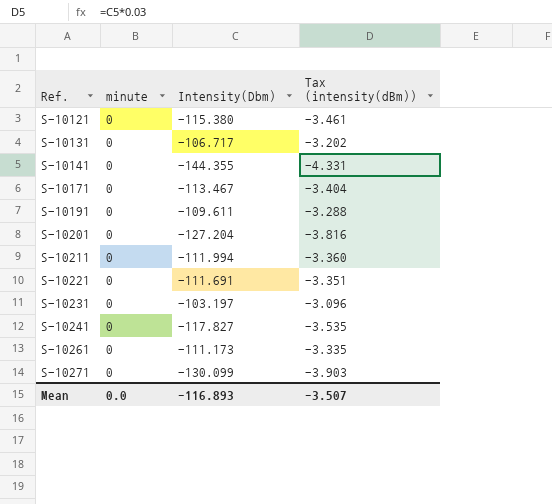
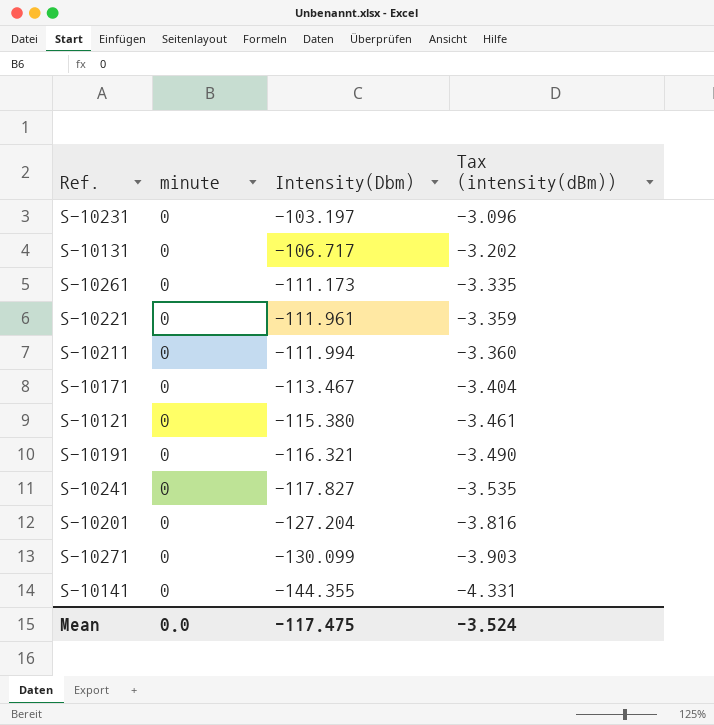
row order: Ref. ascending -> Intensity(Dbm) descending
S-10221 | Intensity(Dbm): -111.691 -> -111.961
S-10221 | Tax (intensity(dBm)): -3.351 -> -3.359
S-10191 | Intensity(Dbm): -109.611 -> -116.321
S-10191 | Tax (intensity(dBm)): -3.288 -> -3.490
Mean | Intensity(Dbm): -116.893 -> -117.475
Mean | Tax (intensity(dBm)): -3.507 -> -3.524

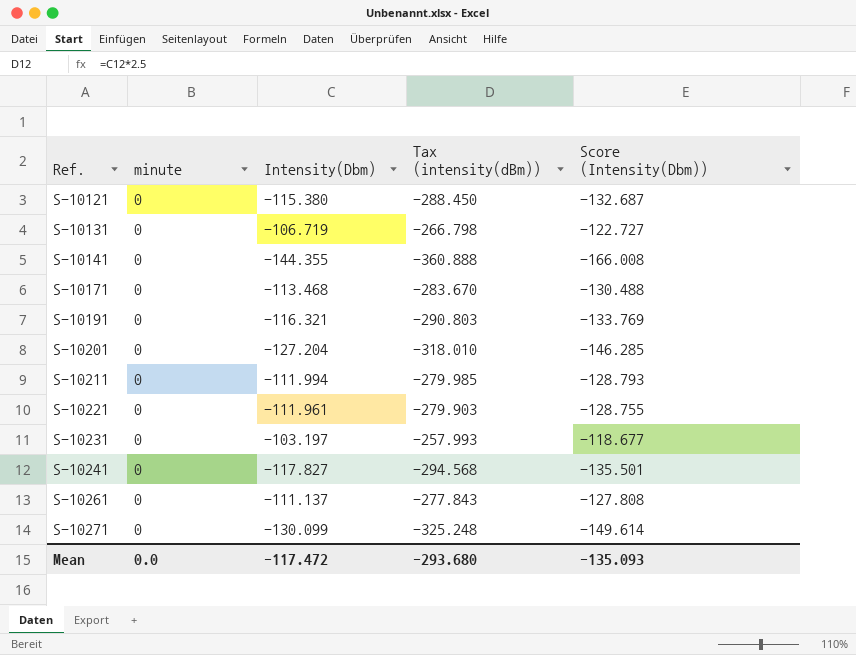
row order: Intensity(Dbm) descending -> Ref. ascending
column Tax (intensity(dBm)) | formula: [Intensity(Dbm)] * 0.03 -> [Intensity(Dbm)] * 2.5
column Score (Intensity(Dbm)) | formula: none -> [Intensity(Dbm)] * 1.15
S-10131 | Intensity(Dbm): -106.717 -> -106.719
S-10171 | Intensity(Dbm): -113.467 -> -113.468
S-10261 | Intensity(Dbm): -111.173 -> -111.137
Mean | Intensity(Dbm): -117.475 -> -117.472
Mean | Tax (intensity(dBm)): -3.524 -> -293.680

